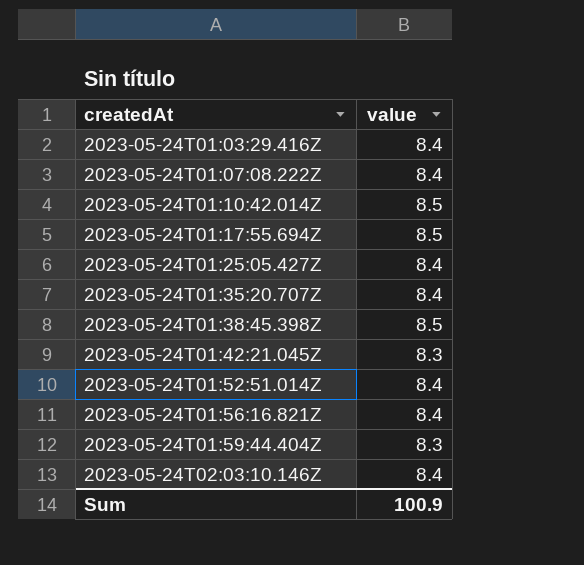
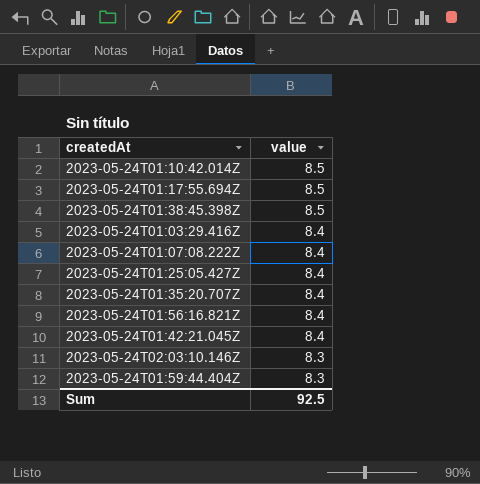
row order: createdAt ascending -> value descending
row 2023-05-24T01:52:51.014Z: 8.4 -> none
2023-05-24T01:42:21.045Z | value: 8.3 -> 8.4
2023-05-24T02:03:10.146Z | value: 8.4 -> 8.3
Sum | value: 100.9 -> 92.5

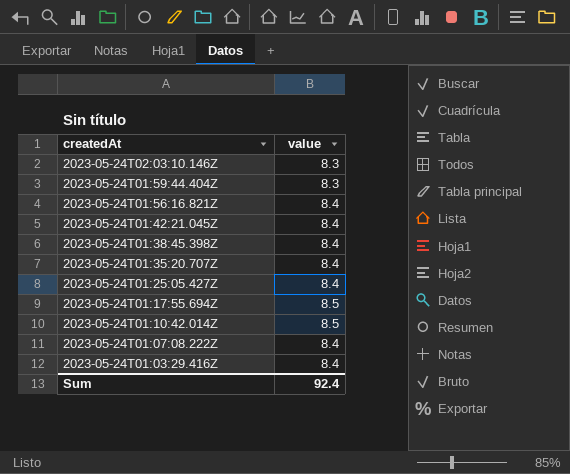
row order: value descending -> createdAt descending
2023-05-24T01:38:45.398Z | value: 8.5 -> 8.4
Sum | value: 92.5 -> 92.4

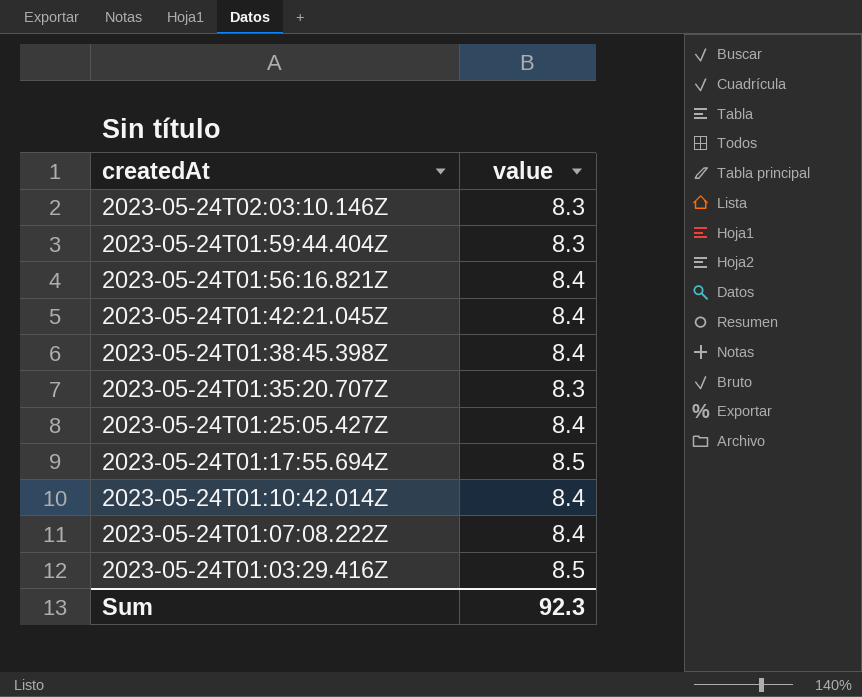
2023-05-24T01:35:20.707Z | value: 8.4 -> 8.3
2023-05-24T01:10:42.014Z | value: 8.5 -> 8.4
2023-05-24T01:03:29.416Z | value: 8.4 -> 8.5
Sum | value: 92.4 -> 92.3

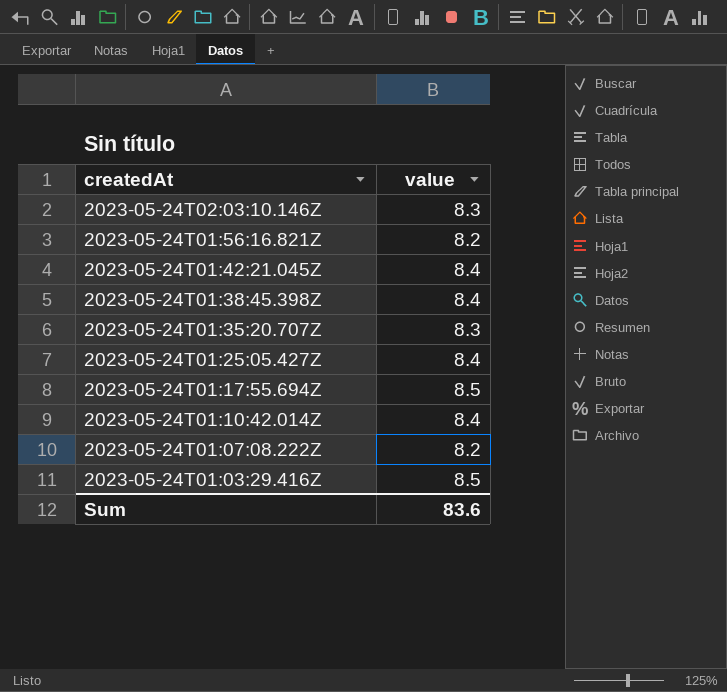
row 2023-05-24T01:59:44.404Z: 8.3 -> none
2023-05-24T01:56:16.821Z | value: 8.4 -> 8.2
2023-05-24T01:07:08.222Z | value: 8.4 -> 8.2
Sum | value: 92.3 -> 83.6

